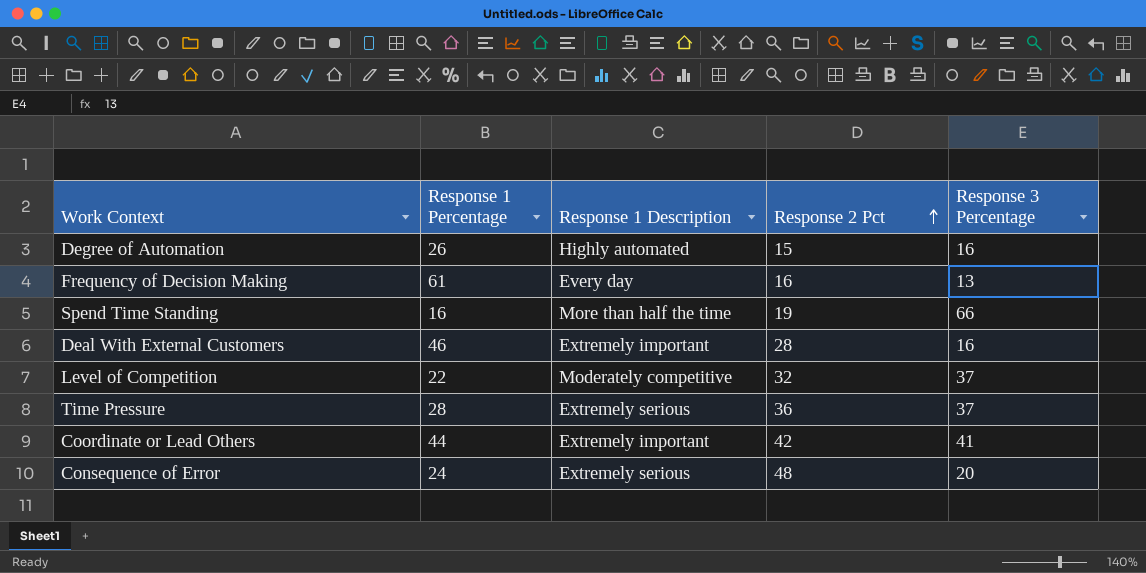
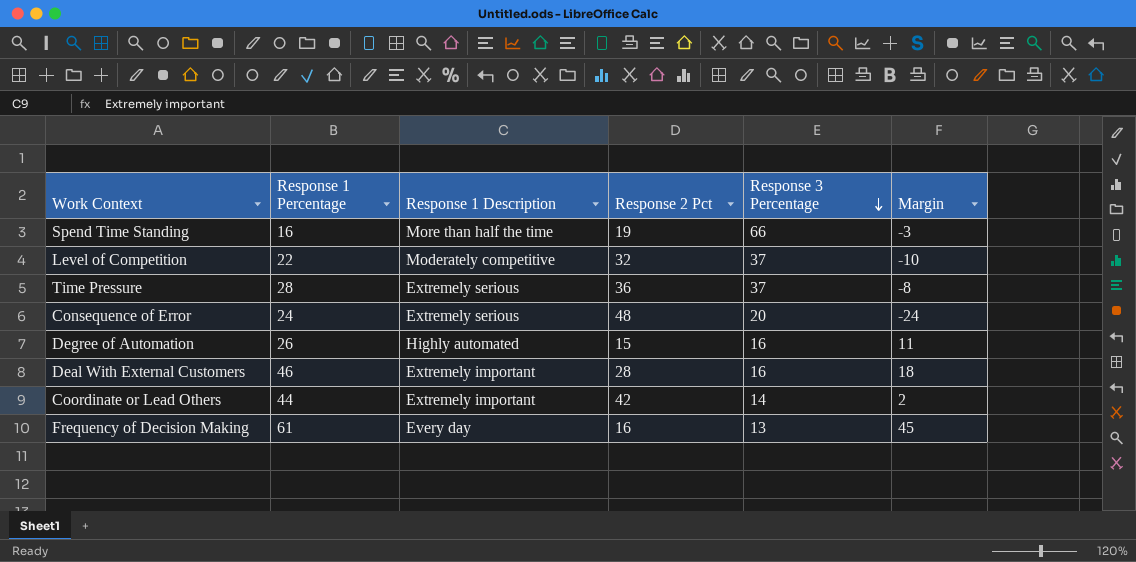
row order: Response 2 Pct ascending -> Response 3 Percentage descending
column Margin | formula: none -> [Response 1 Percentage] - [Response 2 Pct]
Coordinate or Lead Others | Response 3 Percentage: 41 -> 14

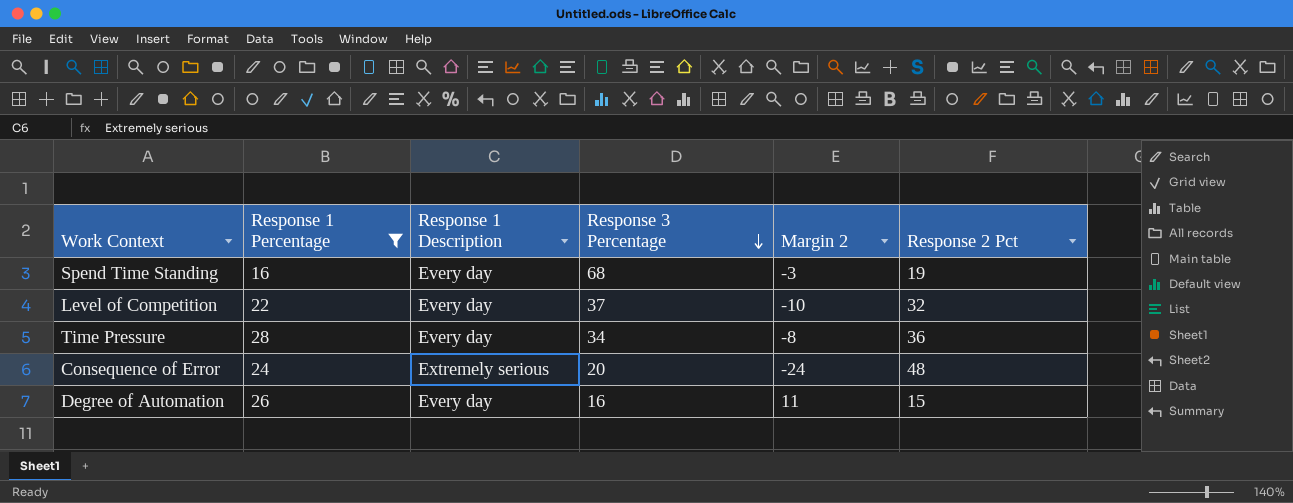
filter: none -> Response 1 Percentage <= 28
column name: Margin -> Margin 2
column Response 2 Pct | position: 4 -> 6
Spend Time Standing | Response 1 Description: More than half the time -> Every day
Spend Time Standing | Response 3 Percentage: 66 -> 68
Level of Competition | Response 1 Description: Moderately competitive -> Every day
Time Pressure | Response 1 Description: Extremely serious -> Every day
Time Pressure | Response 3 Percentage: 37 -> 34
Degree of Automation | Response 1 Description: Highly automated -> Every day

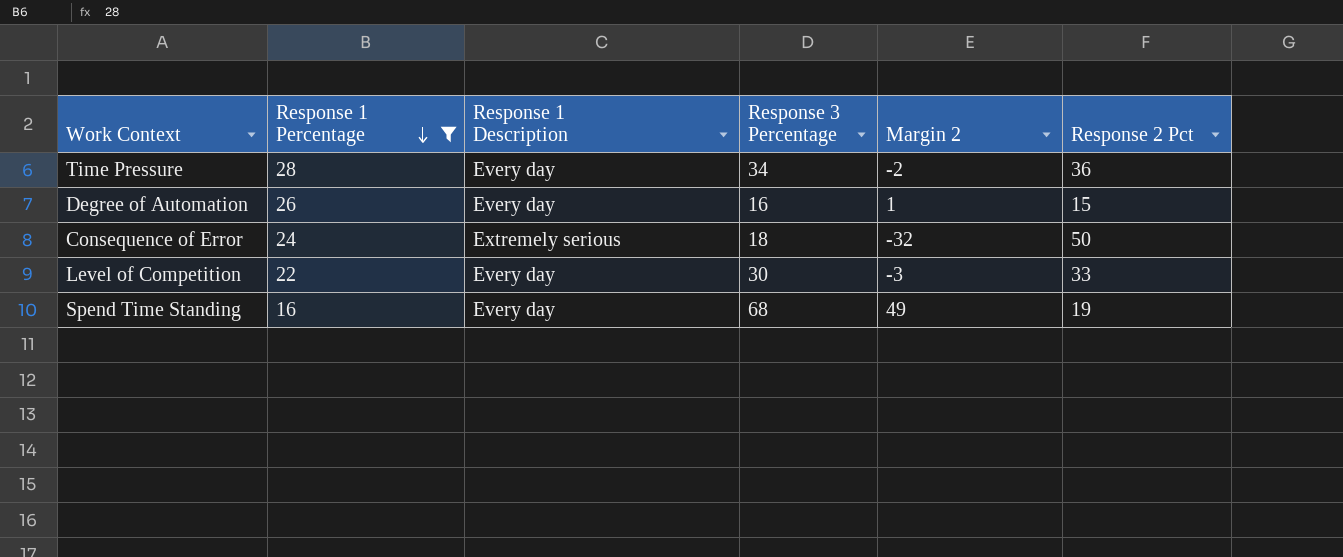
row order: Response 3 Percentage descending -> Response 1 Percentage descending
column Margin 2 | formula: [Response 1 Percentage] - [Response 2 Pct] -> [Response 3 Percentage] - [Response 2 Pct]
Consequence of Error | Response 3 Percentage: 20 -> 18
Consequence of Error | Response 2 Pct: 48 -> 50
Level of Competition | Response 3 Percentage: 37 -> 30
Level of Competition | Response 2 Pct: 32 -> 33

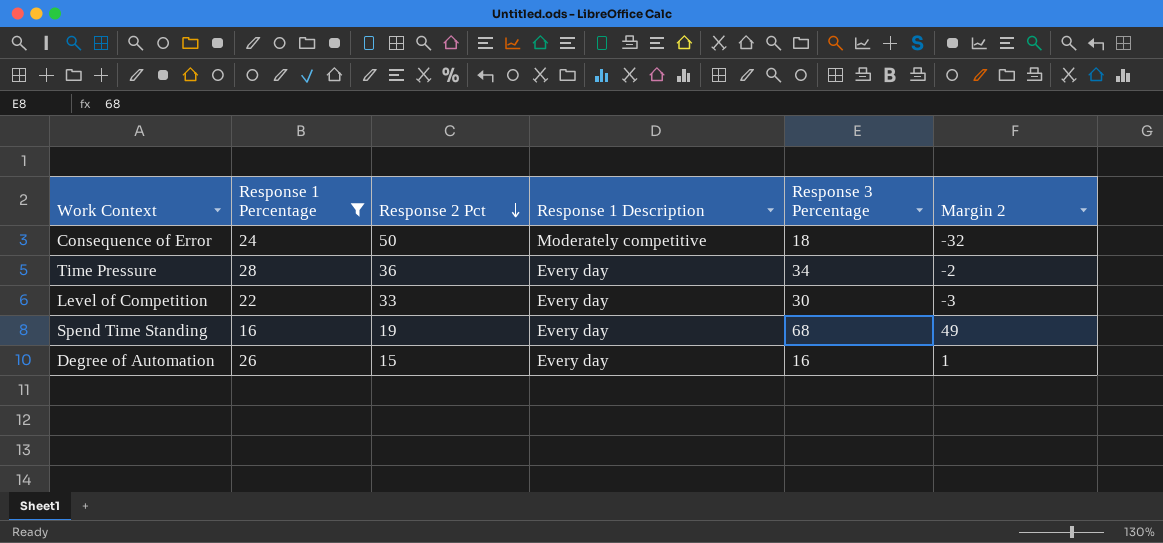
row order: Response 1 Percentage descending -> Response 2 Pct descending
column Response 2 Pct | position: 6 -> 3
Consequence of Error | Response 1 Description: Extremely serious -> Moderately competitive

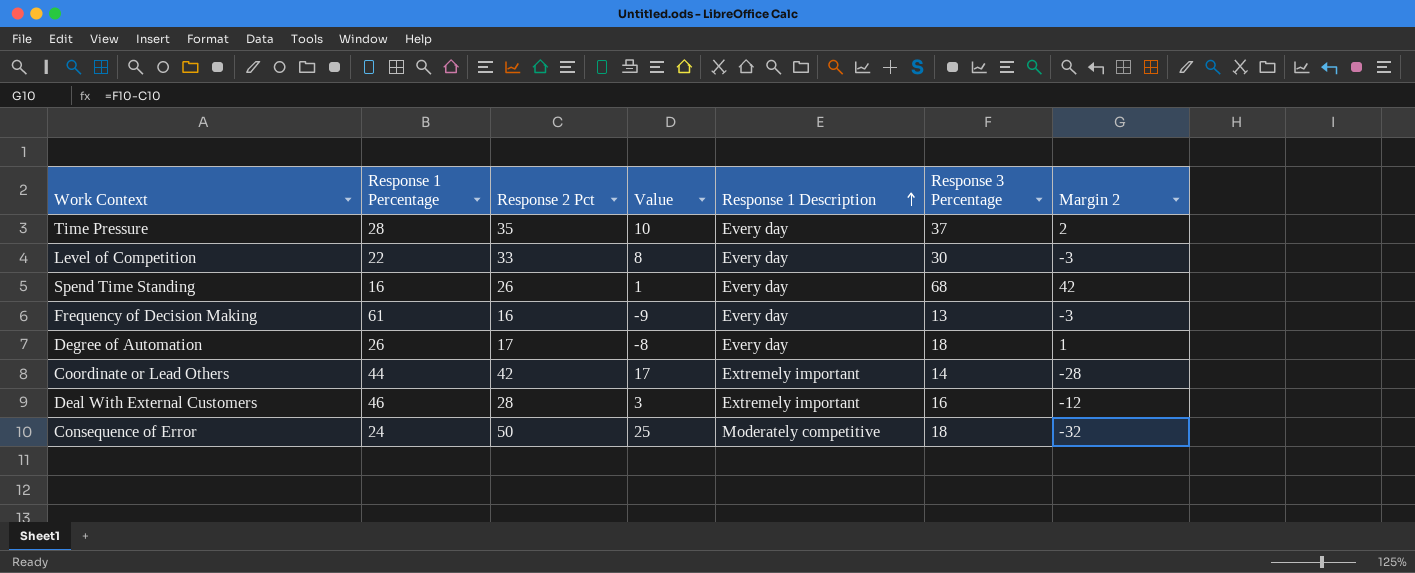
filter: Response 1 Percentage <= 28 -> none
row order: Response 2 Pct descending -> Response 1 Description ascending
column Value | formula: none -> [Response 2 Pct] - 25
Time Pressure | Response 2 Pct: 36 -> 35
Time Pressure | Response 3 Percentage: 34 -> 37
Time Pressure | Margin 2: -2 -> 2
Spend Time Standing | Response 2 Pct: 19 -> 26
Spend Time Standing | Margin 2: 49 -> 42
Degree of Automation | Response 2 Pct: 15 -> 17
Degree of Automation | Response 3 Percentage: 16 -> 18

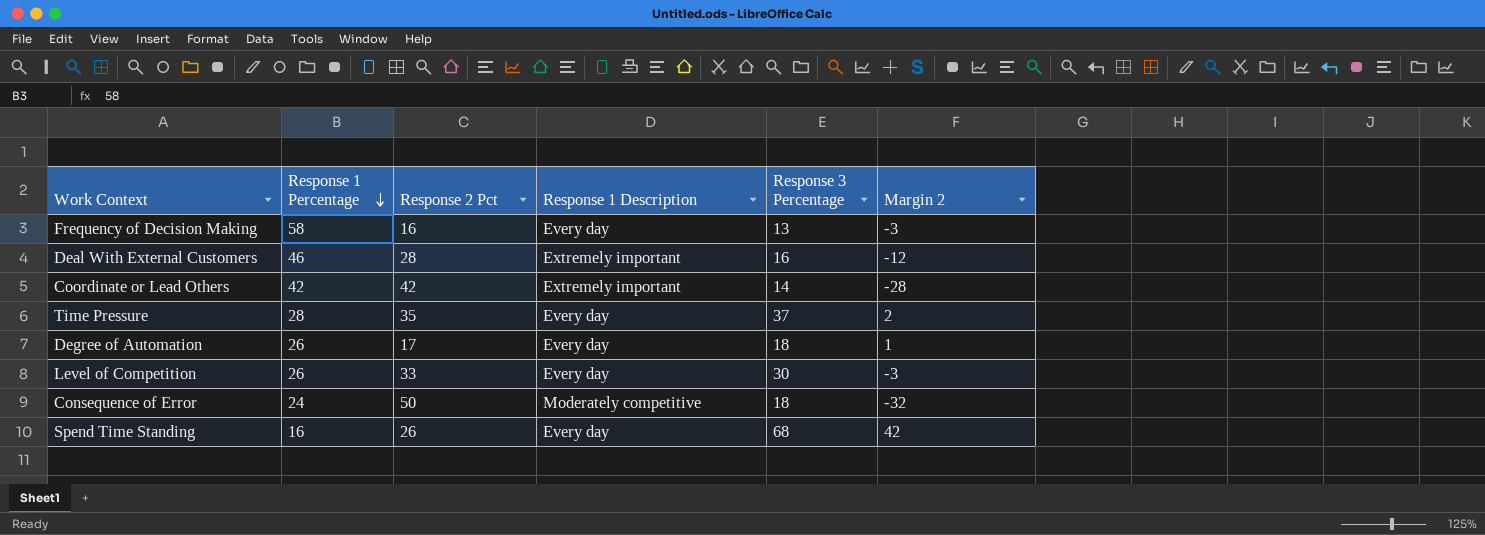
row order: Response 1 Description ascending -> Response 1 Percentage descending
column Value | formula: [Response 2 Pct] - 25 -> none
Frequency of Decision Making | Response 1 Percentage: 61 -> 58
Coordinate or Lead Others | Response 1 Percentage: 44 -> 42
Level of Competition | Response 1 Percentage: 22 -> 26

